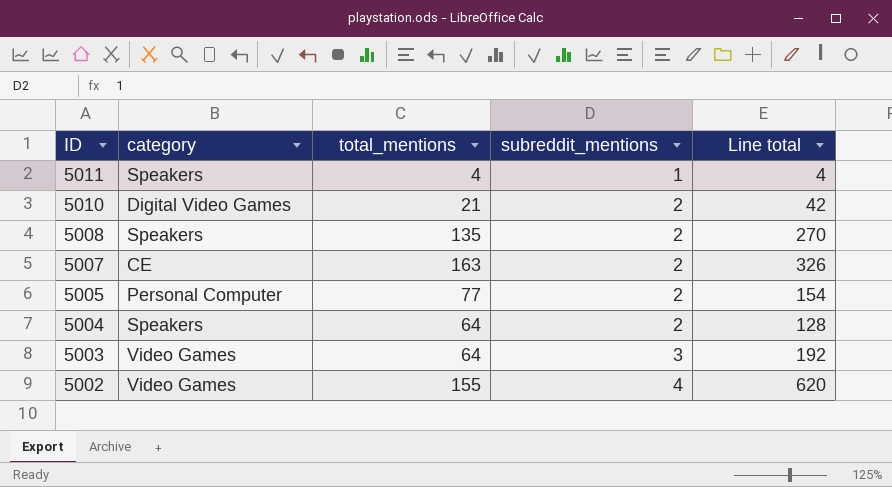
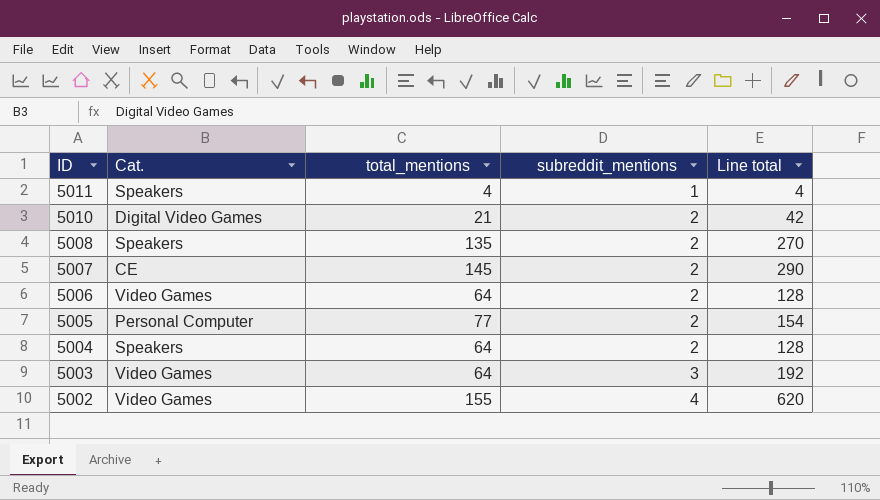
column name: category -> Cat.
5007 | total_mentions: 163 -> 145
5007 | Line total: 326 -> 290
row 5006: none -> Video Games | 64 | 2 | 128

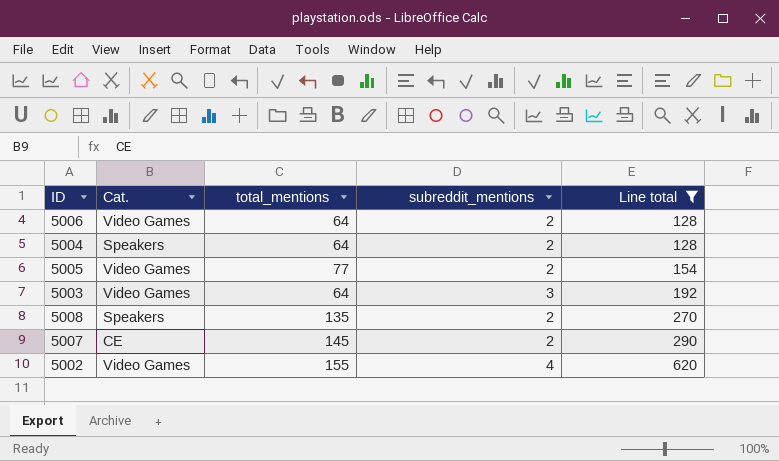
filter: none -> Line total >= 128
row order: ID descending -> Line total ascending
5005 | Cat.: Personal Computer -> Video Games

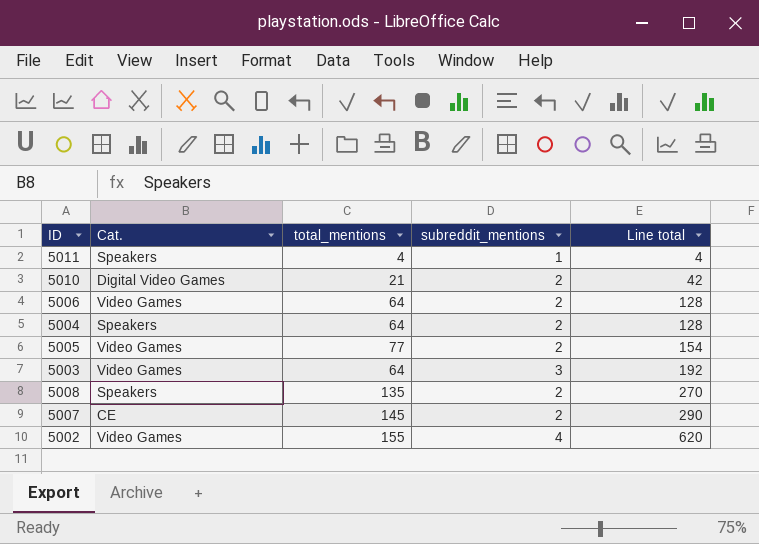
filter: Line total >= 128 -> none

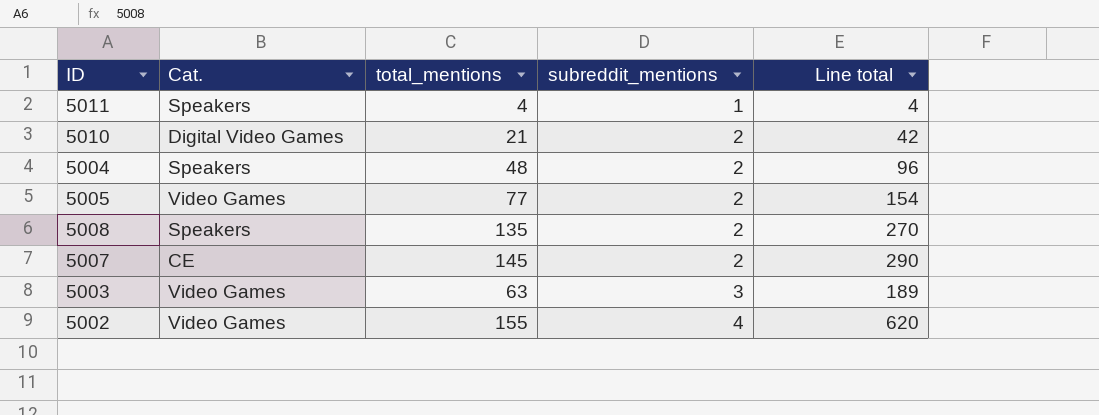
row order: Line total ascending -> subreddit_mentions ascending
row 5006: Video Games | 64 | 2 | 128 -> none
5004 | total_mentions: 64 -> 48
5004 | Line total: 128 -> 96
5003 | total_mentions: 64 -> 63
5003 | Line total: 192 -> 189

